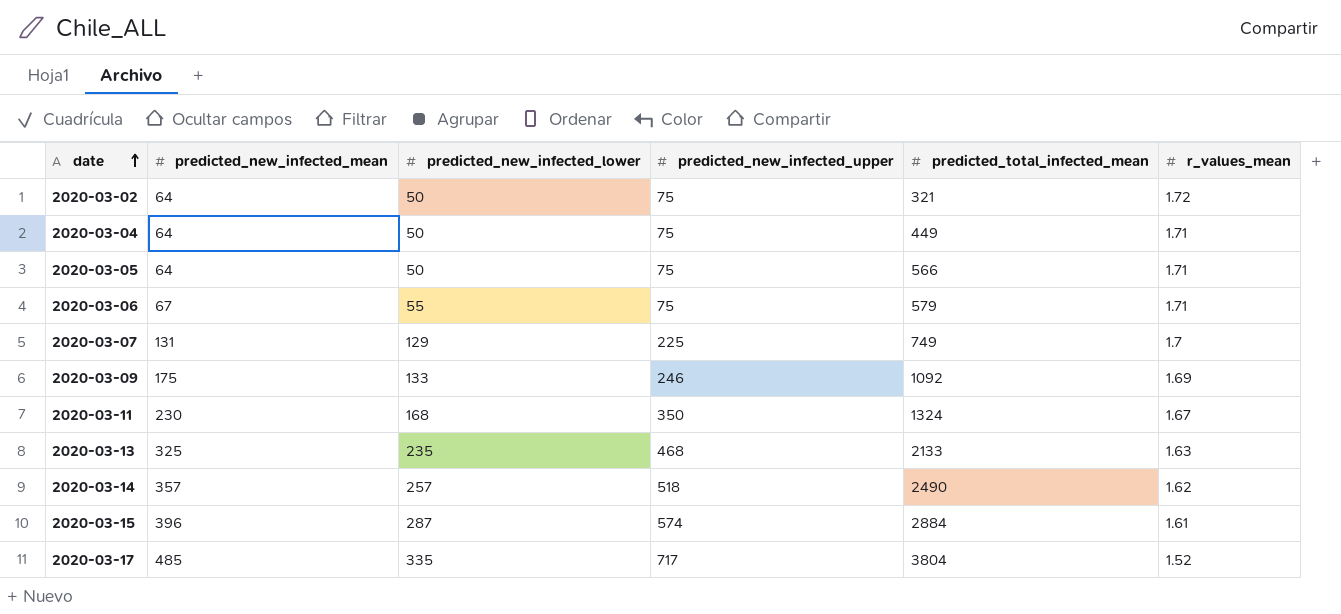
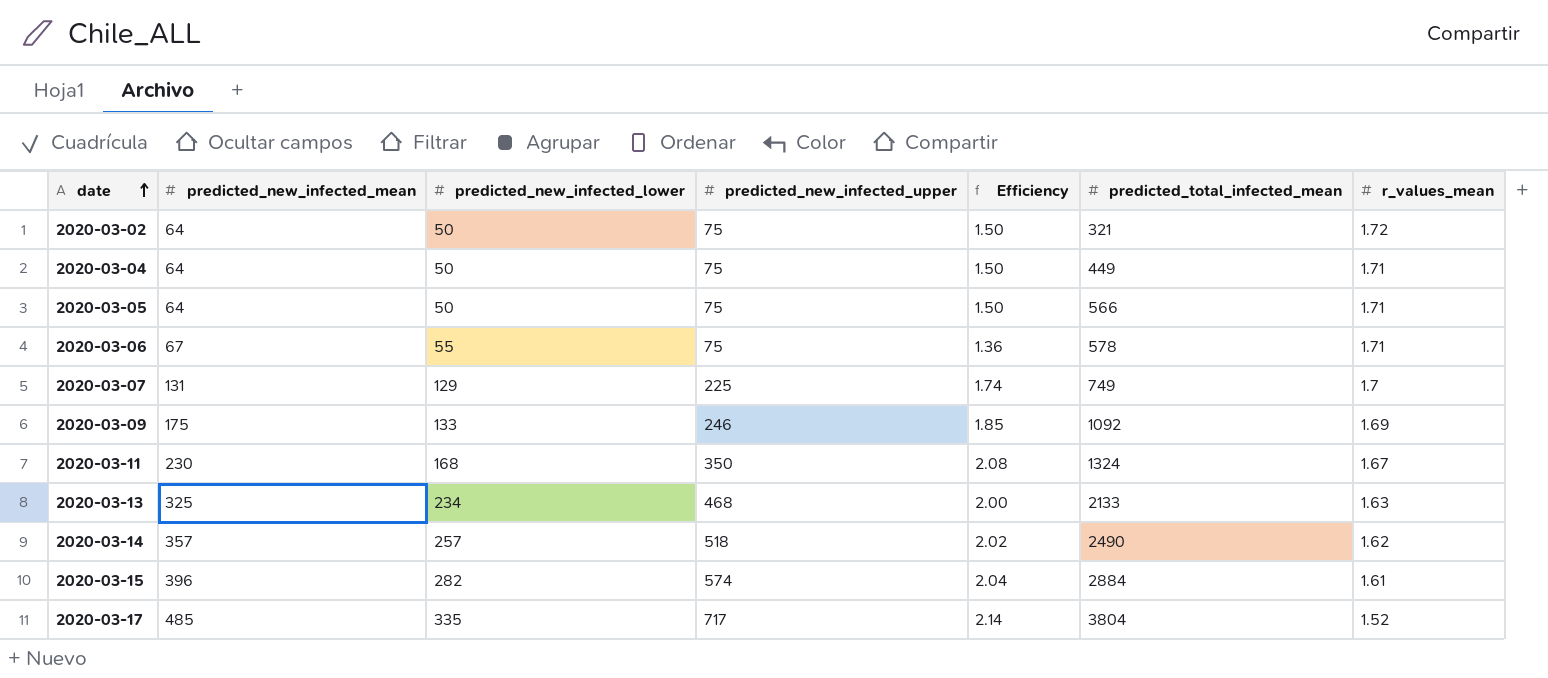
column Efficiency | formula: none -> [predicted_new_infected_upper] / [predicted_new_infected_lower]
2020-03-06 | predicted_total_infected_mean: 579 -> 578
2020-03-13 | predicted_new_infected_lower: 235 -> 234
2020-03-15 | predicted_new_infected_lower: 287 -> 282

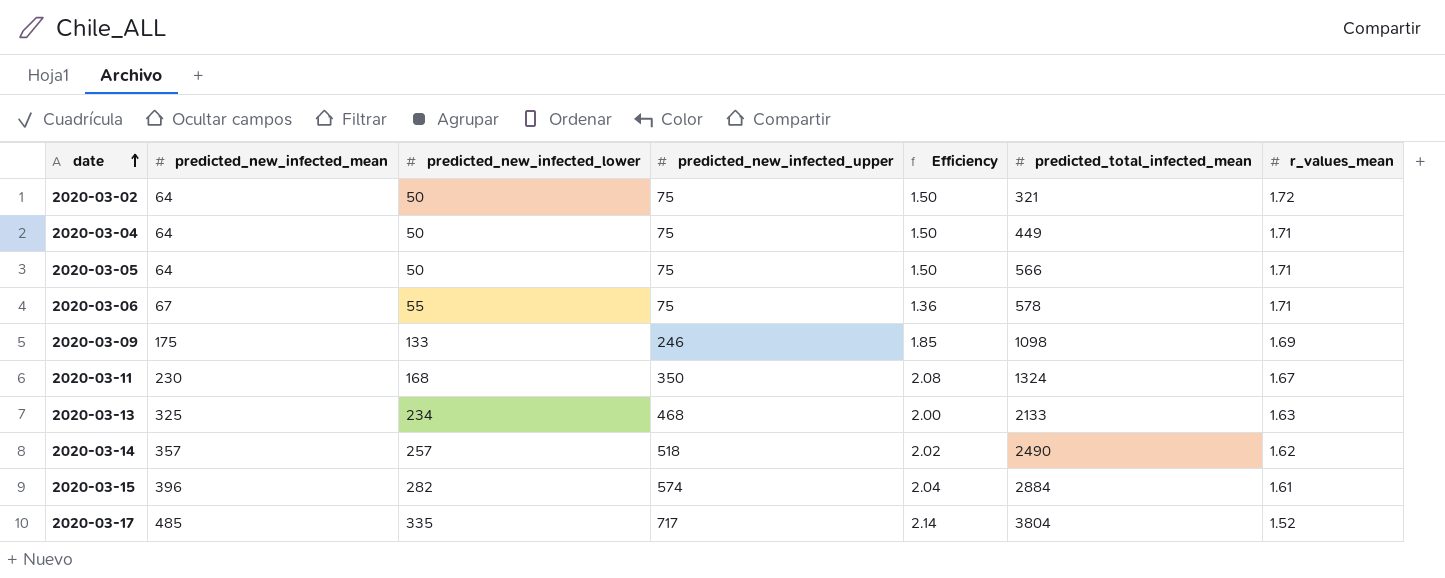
row 2020-03-07: 131 | 129 | 225 | 1.74 | 749 | 1.7 -> none
2020-03-09 | predicted_total_infected_mean: 1092 -> 1098

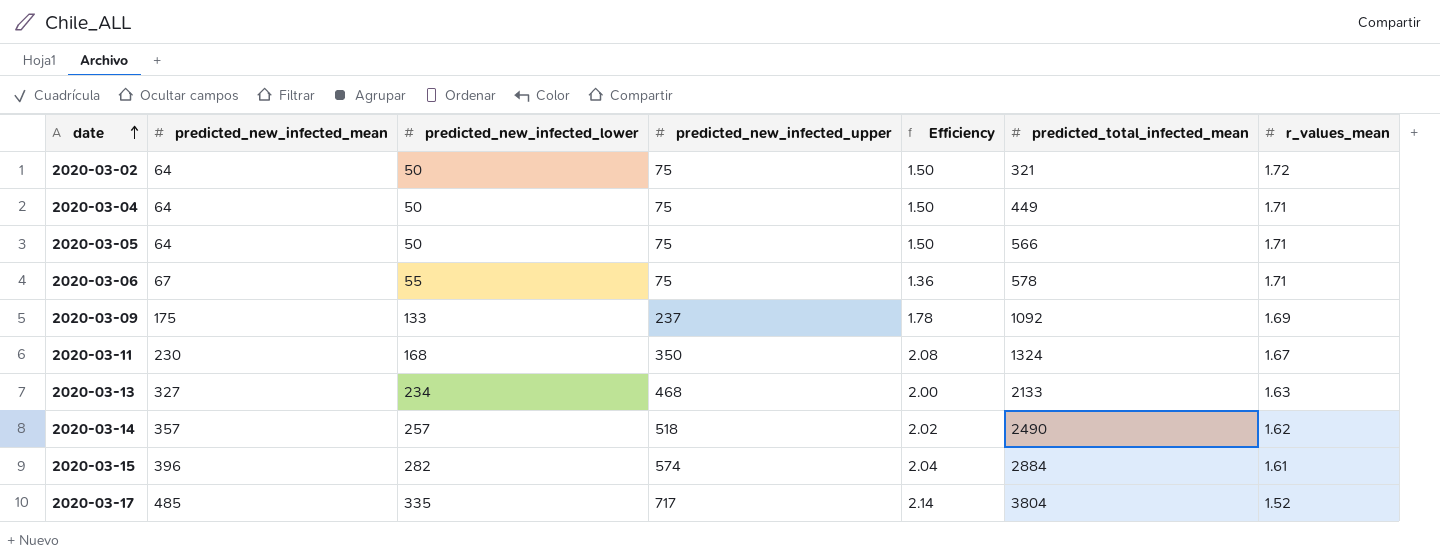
2020-03-09 | predicted_new_infected_upper: 246 -> 237
2020-03-09 | Efficiency: 1.85 -> 1.78
2020-03-09 | predicted_total_infected_mean: 1098 -> 1092
2020-03-13 | predicted_new_infected_mean: 325 -> 327

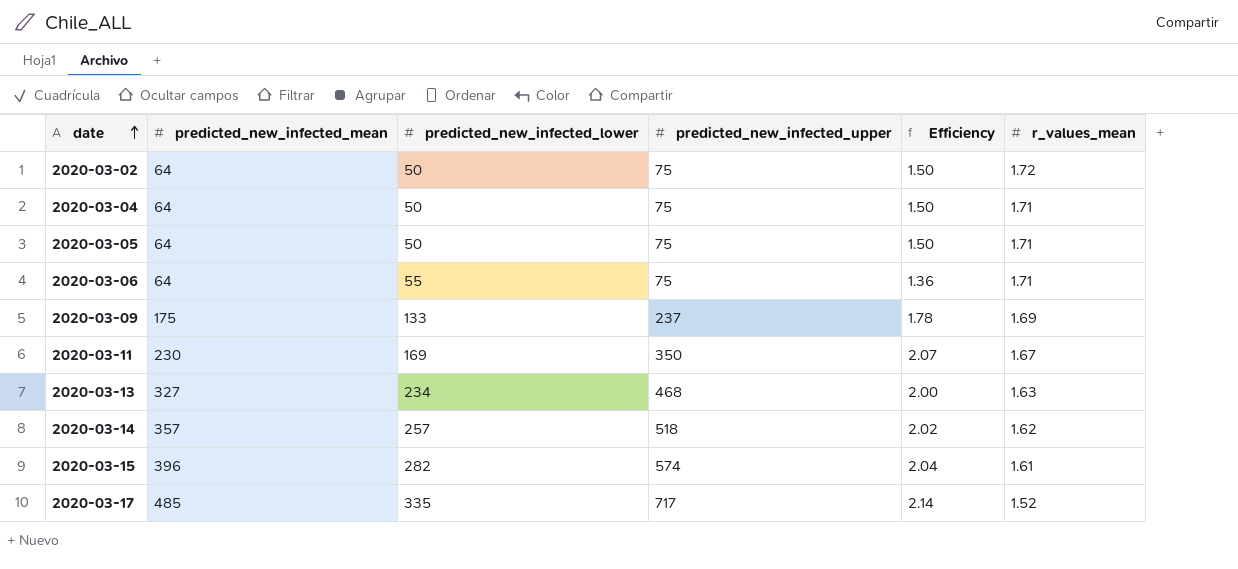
column predicted_total_infected_mean | position: 6 -> none
2020-03-06 | predicted_new_infected_mean: 67 -> 64
2020-03-11 | predicted_new_infected_lower: 168 -> 169
2020-03-11 | Efficiency: 2.08 -> 2.07

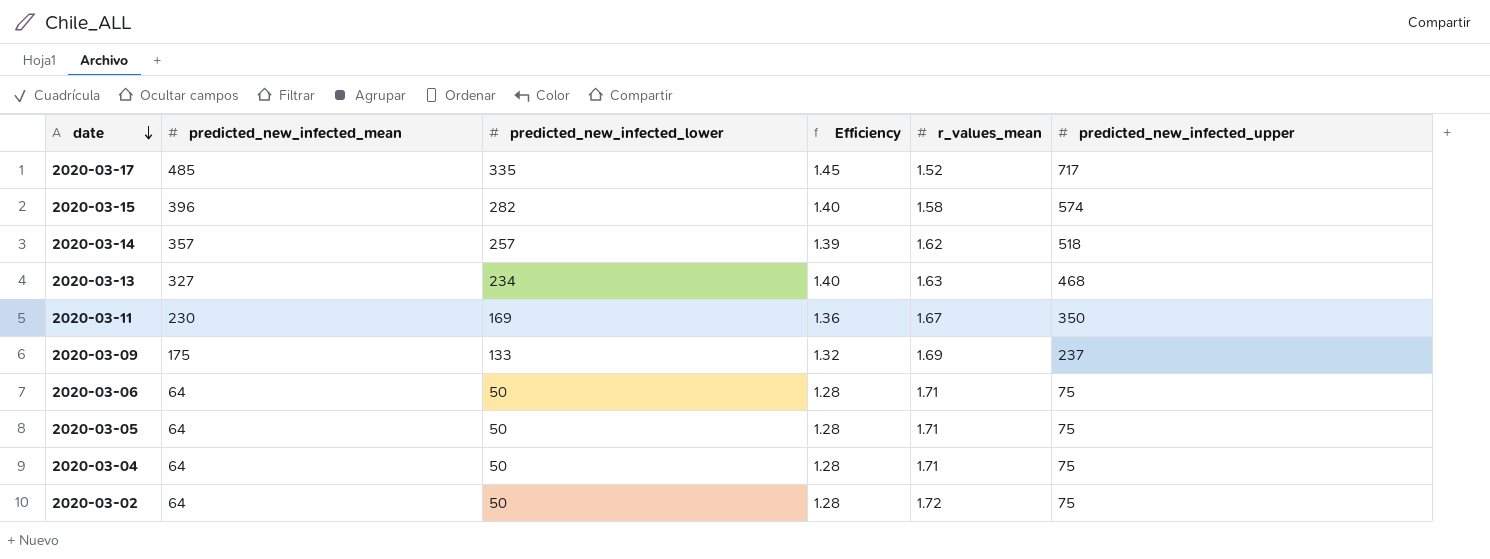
row order: date ascending -> date descending
column Efficiency | formula: [predicted_new_infected_upper] / [predicted_new_infected_lower] -> [predicted_new_infected_mean] / [predicted_new_infected_lower]
column predicted_new_infected_upper | position: 4 -> 6
2020-03-15 | r_values_mean: 1.61 -> 1.58
2020-03-06 | predicted_new_infected_lower: 55 -> 50

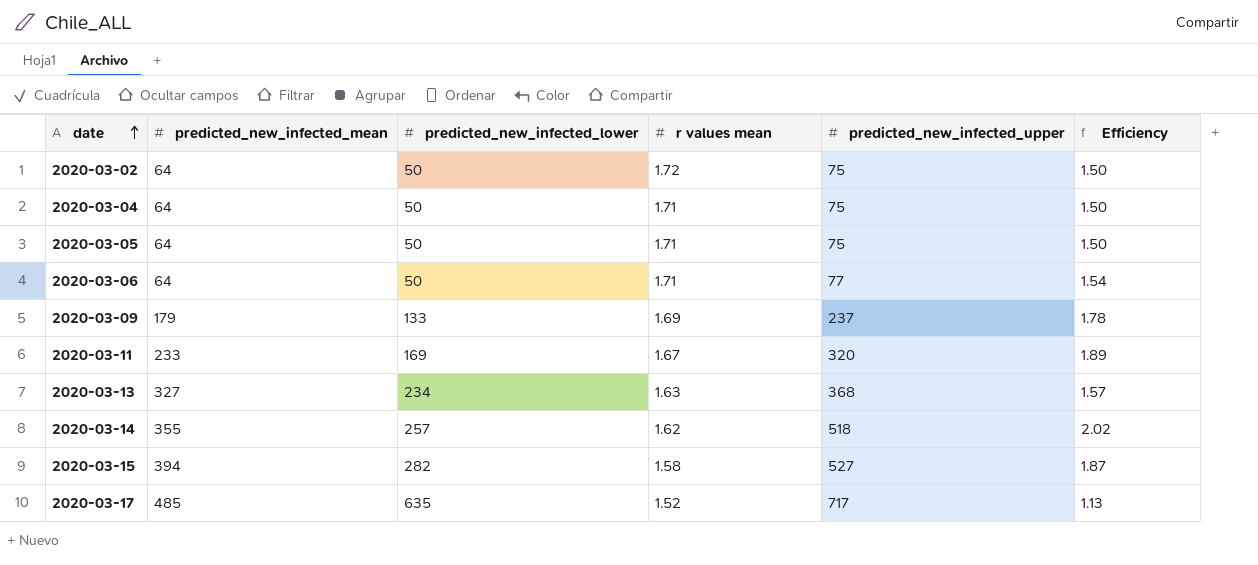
row order: date descending -> date ascending
column name: r_values_mean -> r values mean
column Efficiency | formula: [predicted_new_infected_mean] / [predicted_new_infected_lower] -> [predicted_new_infected_upper] / [predicted_new_infected_lower]
column Efficiency | position: 4 -> 6
2020-03-06 | predicted_new_infected_upper: 75 -> 77
2020-03-09 | predicted_new_infected_mean: 175 -> 179
2020-03-11 | predicted_new_infected_mean: 230 -> 233
2020-03-11 | predicted_new_infected_upper: 350 -> 320
2020-03-13 | predicted_new_infected_upper: 468 -> 368
2020-03-14 | predicted_new_infected_mean: 357 -> 355
2020-03-15 | predicted_new_infected_mean: 396 -> 394
2020-03-15 | predicted_new_infected_upper: 574 -> 527
2020-03-17 | predicted_new_infected_lower: 335 -> 635

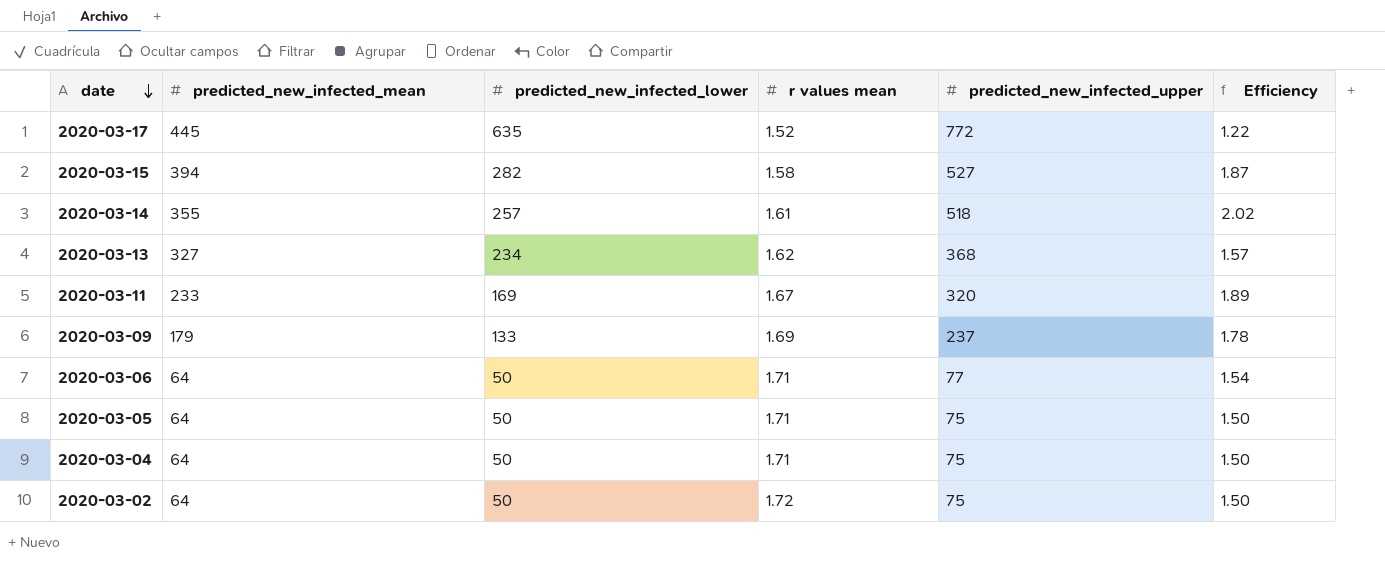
row order: date ascending -> date descending
2020-03-17 | predicted_new_infected_mean: 485 -> 445
2020-03-17 | predicted_new_infected_upper: 717 -> 772
2020-03-17 | Efficiency: 1.13 -> 1.22
2020-03-14 | r values mean: 1.62 -> 1.61
2020-03-13 | r values mean: 1.63 -> 1.62

